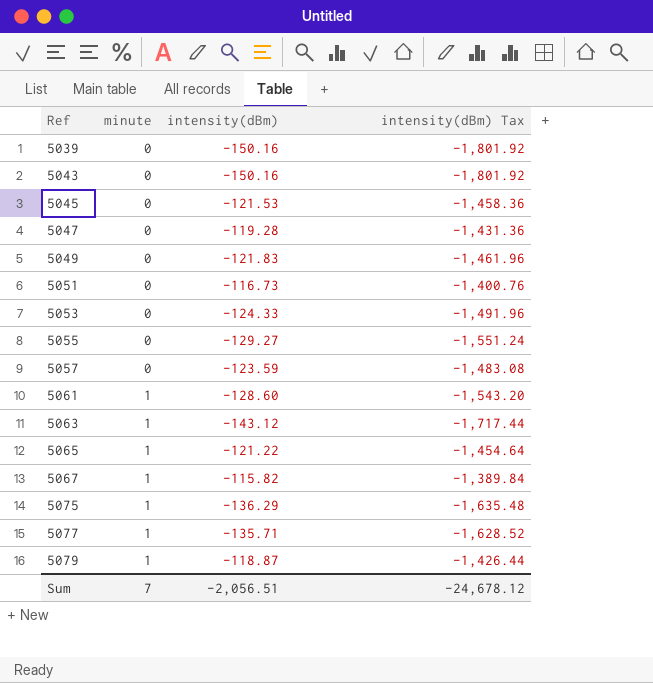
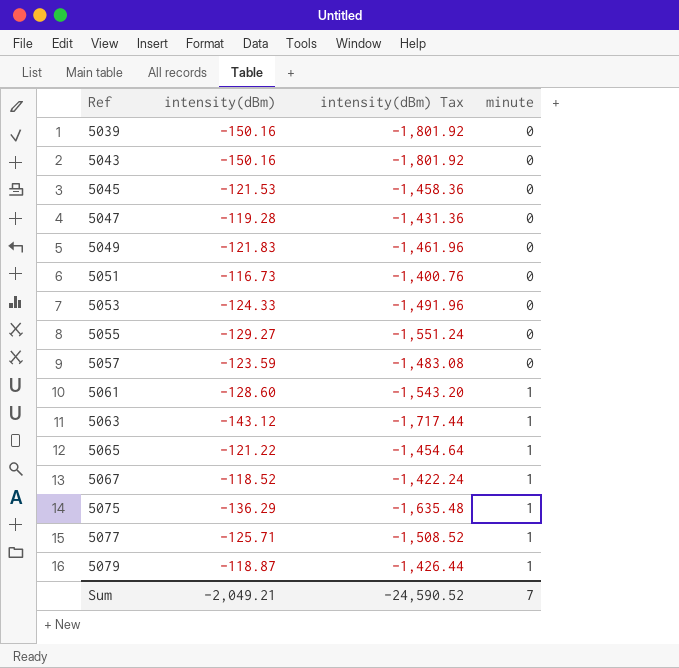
column minute | position: 2 -> 4
5067 | intensity(dBm): -115.82 -> -118.52
5067 | intensity(dBm) Tax: -1,389.84 -> -1,422.24
5077 | intensity(dBm): -135.71 -> -125.71
5077 | intensity(dBm) Tax: -1,628.52 -> -1,508.52
Sum | intensity(dBm): -2,056.51 -> -2,049.21
Sum | intensity(dBm) Tax: -24,678.12 -> -24,590.52

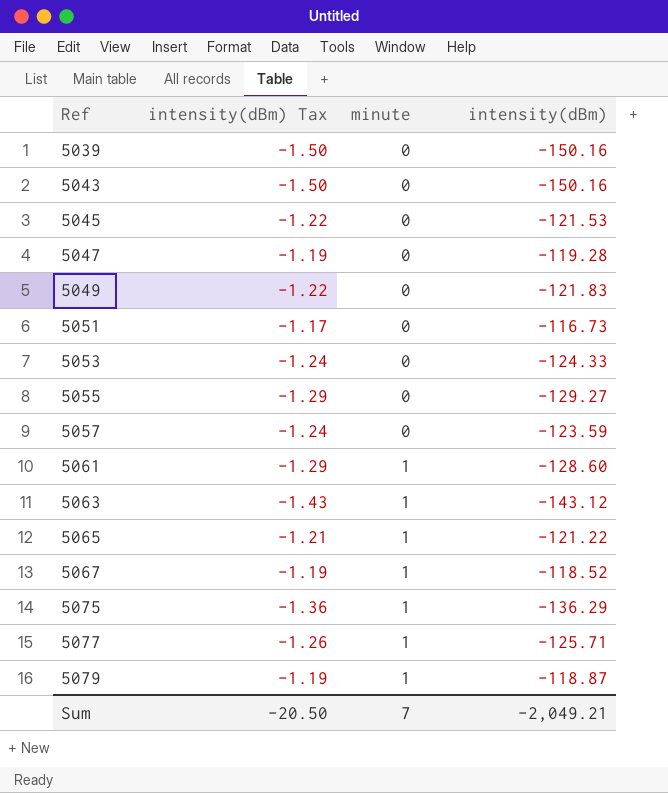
column intensity(dBm) Tax | formula: [intensity(dBm)] * 12 -> [intensity(dBm)] * 0.01
column intensity(dBm) | position: 2 -> 4
Sum | intensity(dBm) Tax: -24,590.52 -> -20.50

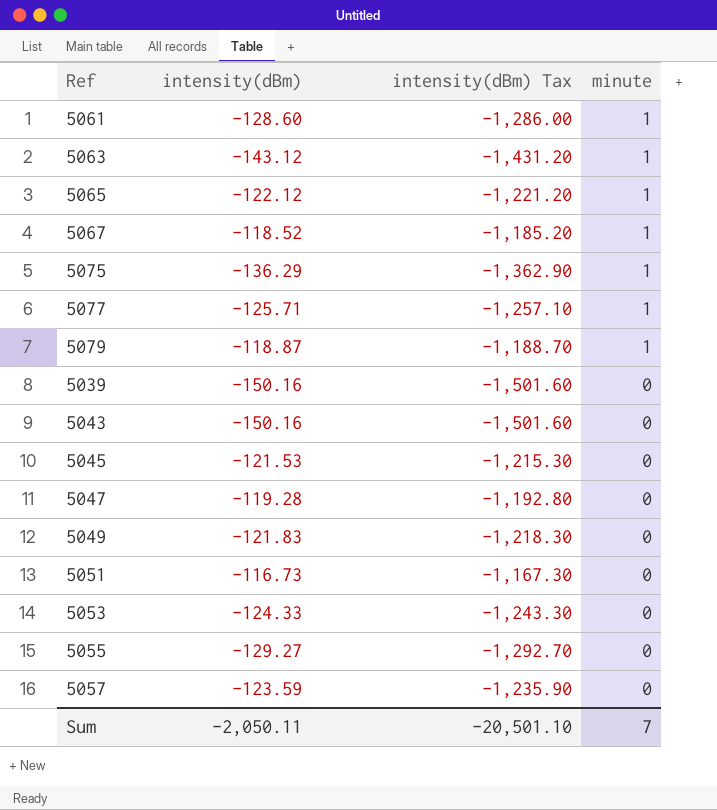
row order: Ref ascending -> minute descending
column intensity(dBm) | position: 4 -> 2
column intensity(dBm) Tax | formula: [intensity(dBm)] * 0.01 -> [intensity(dBm)] * 10
5065 | intensity(dBm): -121.22 -> -122.12
Sum | intensity(dBm): -2,049.21 -> -2,050.11
Sum | intensity(dBm) Tax: -20.50 -> -20,501.10

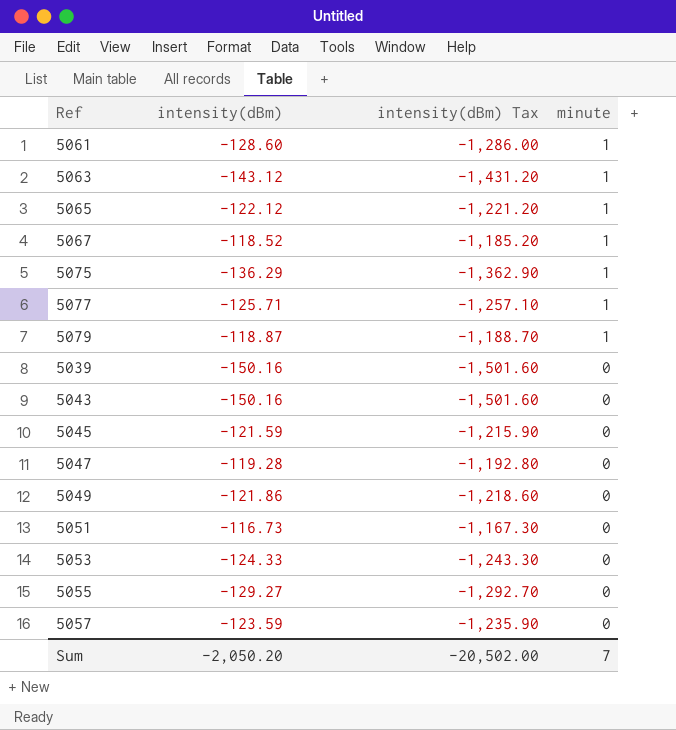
5045 | intensity(dBm): -121.53 -> -121.59
5045 | intensity(dBm) Tax: -1,215.30 -> -1,215.90
5049 | intensity(dBm): -121.83 -> -121.86
5049 | intensity(dBm) Tax: -1,218.30 -> -1,218.60
Sum | intensity(dBm): -2,050.11 -> -2,050.20
Sum | intensity(dBm) Tax: -20,501.10 -> -20,502.00

